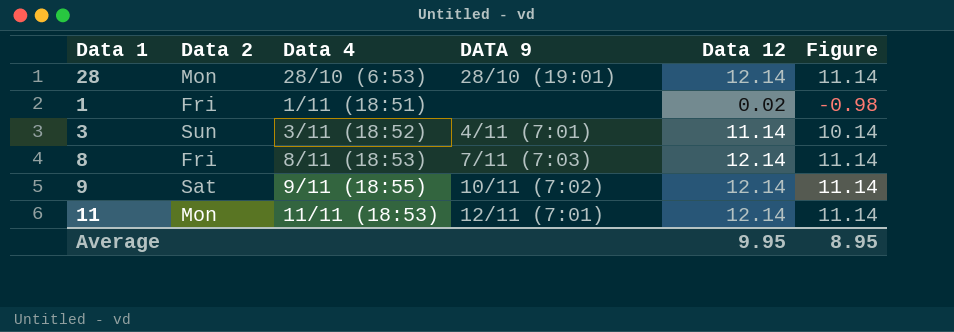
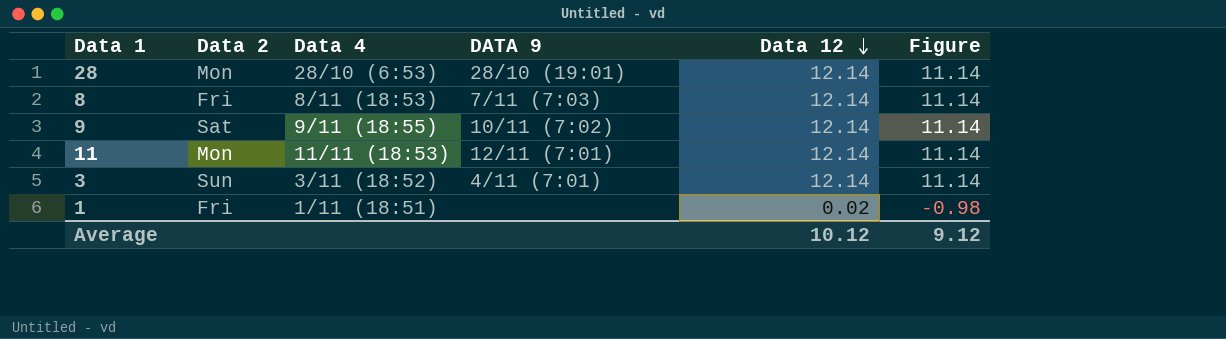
row order: none -> Data 12 descending
3 | Data 12: 11.14 -> 12.14
3 | Figure: 10.14 -> 11.14
Average | Data 12: 9.95 -> 10.12
Average | Figure: 8.95 -> 9.12

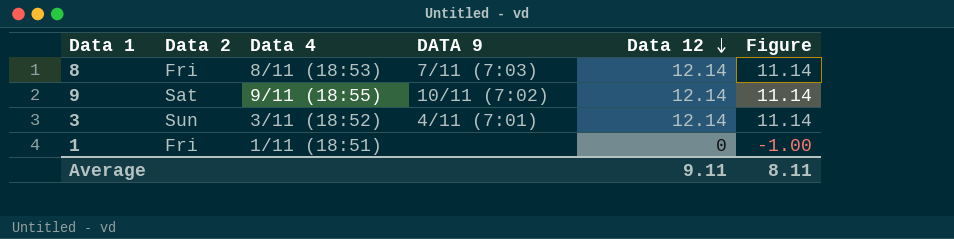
row 28: Mon | 28/10 (6:53) | 28/10 (19:01) | 12.14 | 11.14 -> none
row 11: Mon | 11/11 (18:53) | 12/11 (7:01) | 12.14 | 11.14 -> none
1 | Data 12: 0.02 -> 0
1 | Figure: -0.98 -> -1.00
Average | Data 12: 10.12 -> 9.11
Average | Figure: 9.12 -> 8.11

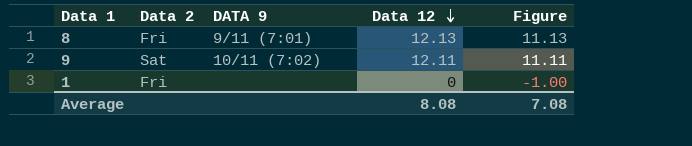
column Data 4 | position: 3 -> none
row 3: Sun | 3/11 (18:52) | 4/11 (7:01) | 12.14 | 11.14 -> none
8 | DATA 9: 7/11 (7:03) -> 9/11 (7:01)
8 | Data 12: 12.14 -> 12.13
8 | Figure: 11.14 -> 11.13
9 | Data 12: 12.14 -> 12.11
9 | Figure: 11.14 -> 11.11
Average | Data 12: 9.11 -> 8.08
Average | Figure: 8.11 -> 7.08

